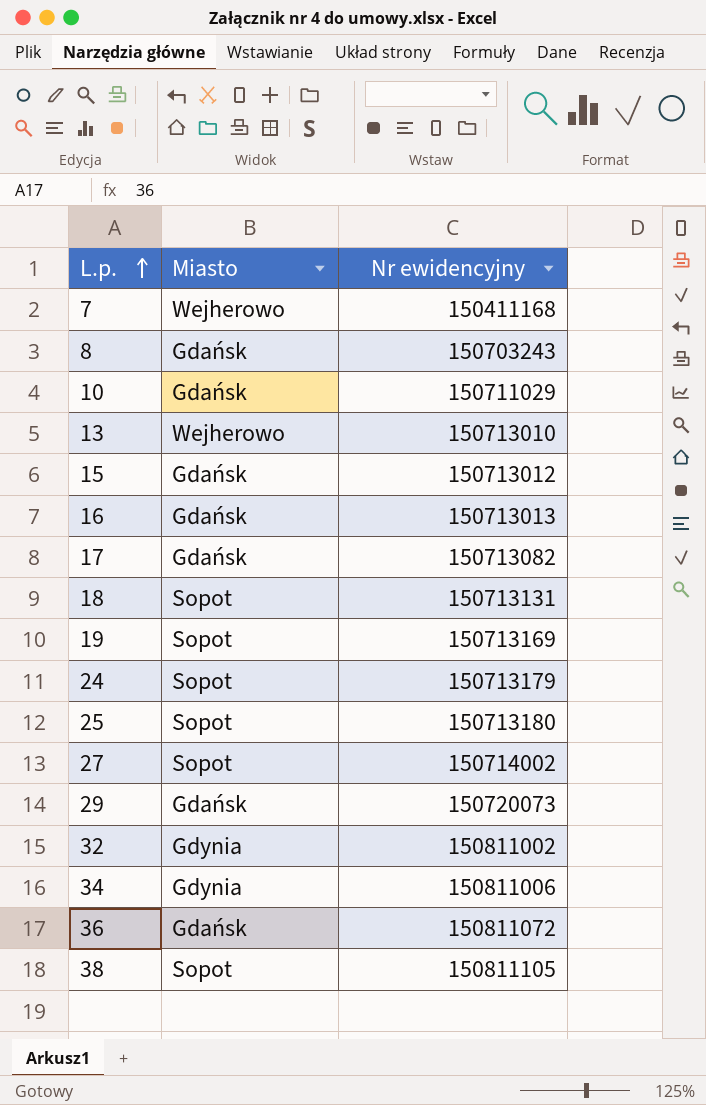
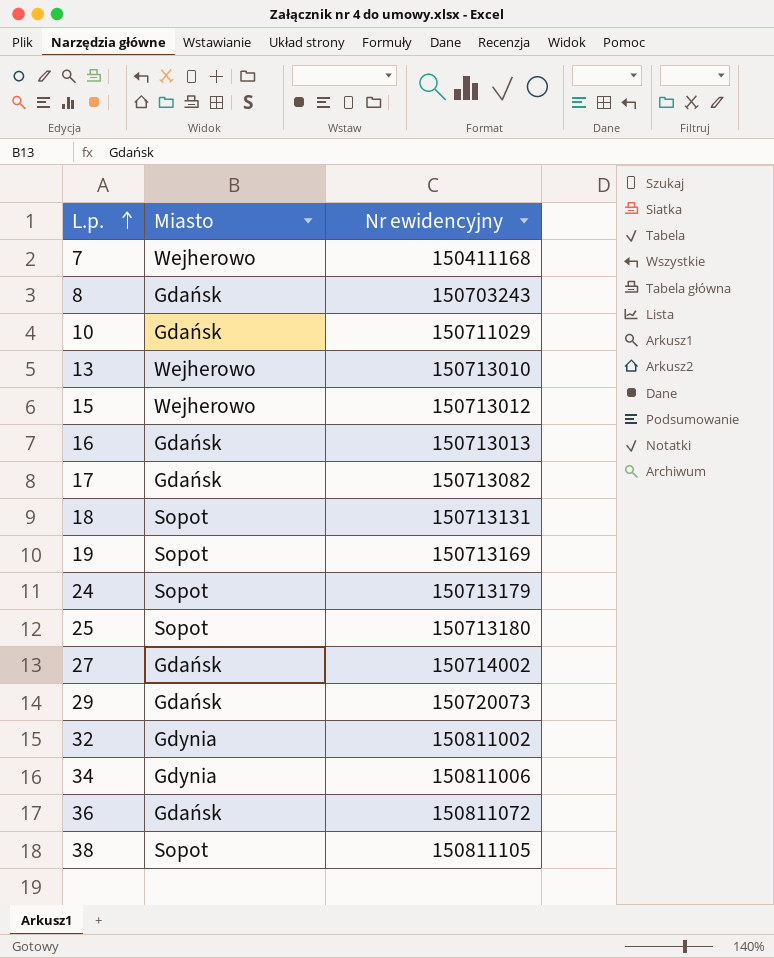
15 | Miasto: Gdańsk -> Wejherowo
27 | Miasto: Sopot -> Gdańsk

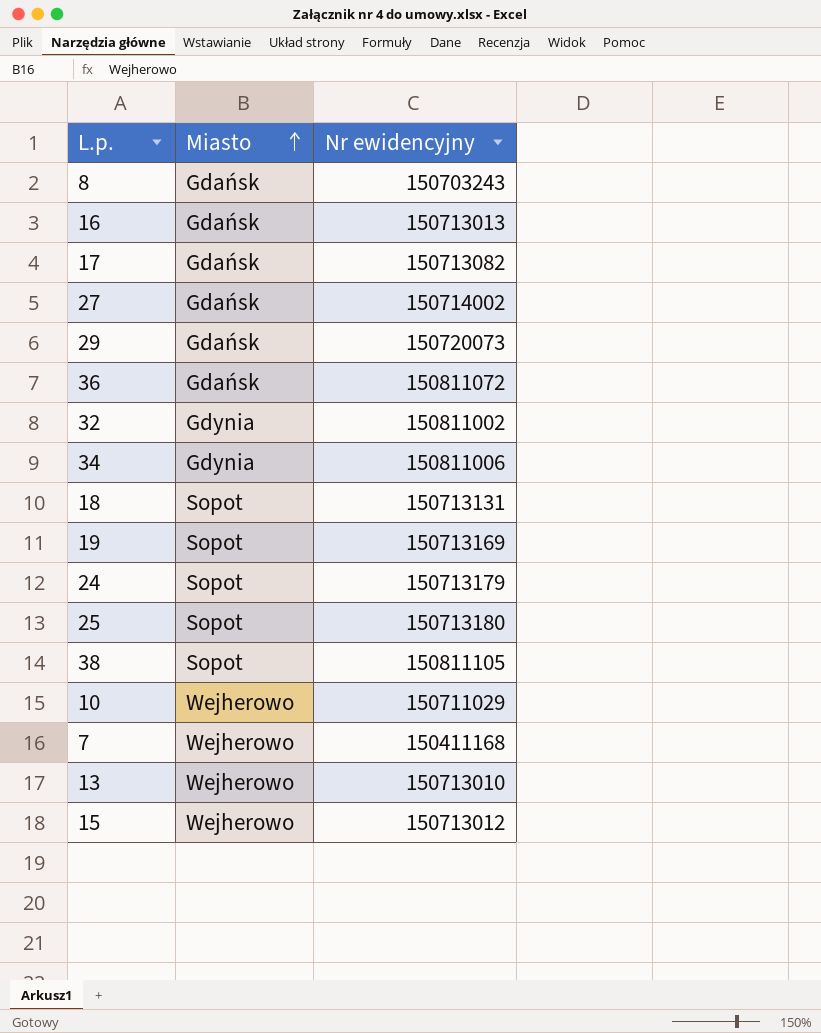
row order: L.p. ascending -> Miasto ascending
10 | Miasto: Gdańsk -> Wejherowo

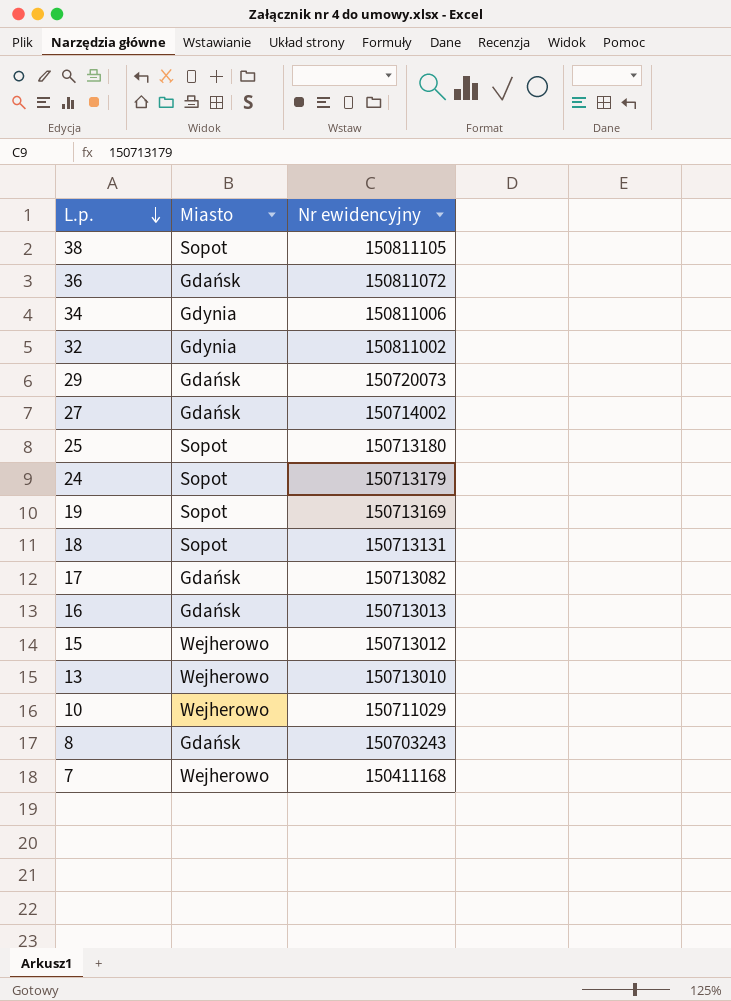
row order: Miasto ascending -> L.p. descending

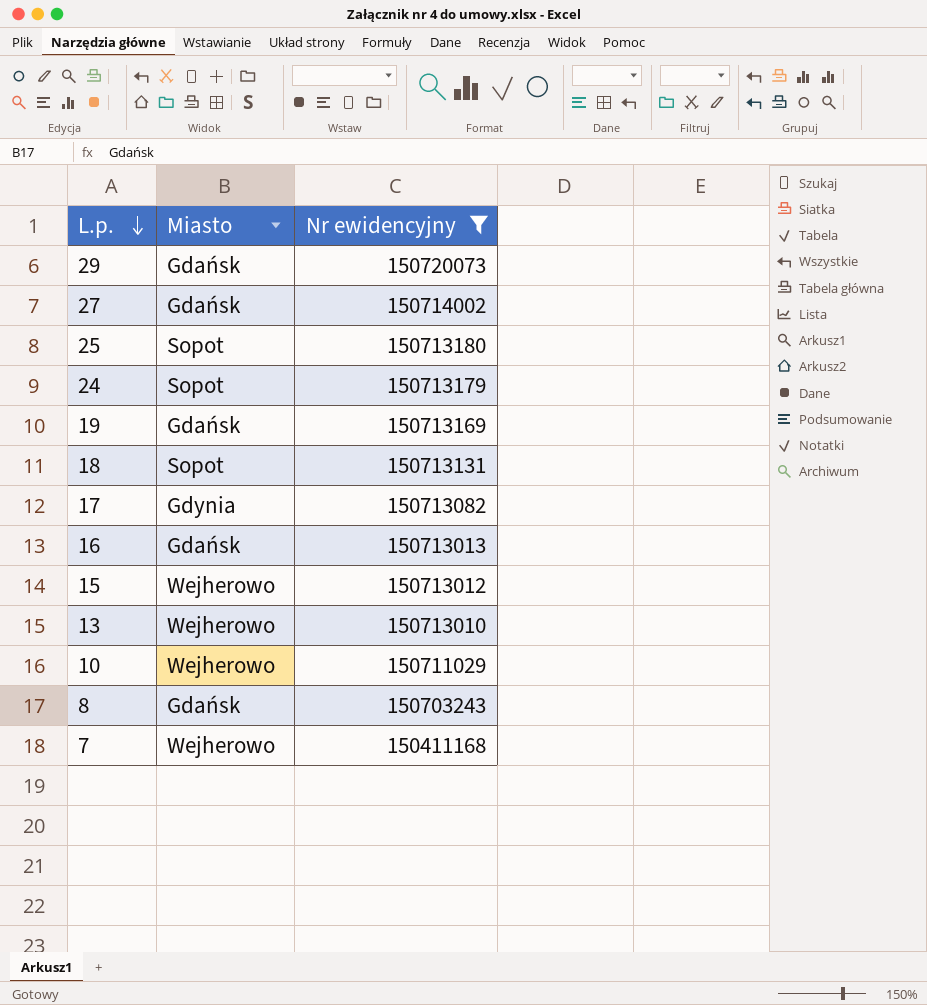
filter: none -> Nr ewidencyjny <= 150720073
19 | Miasto: Sopot -> Gdańsk
17 | Miasto: Gdańsk -> Gdynia

